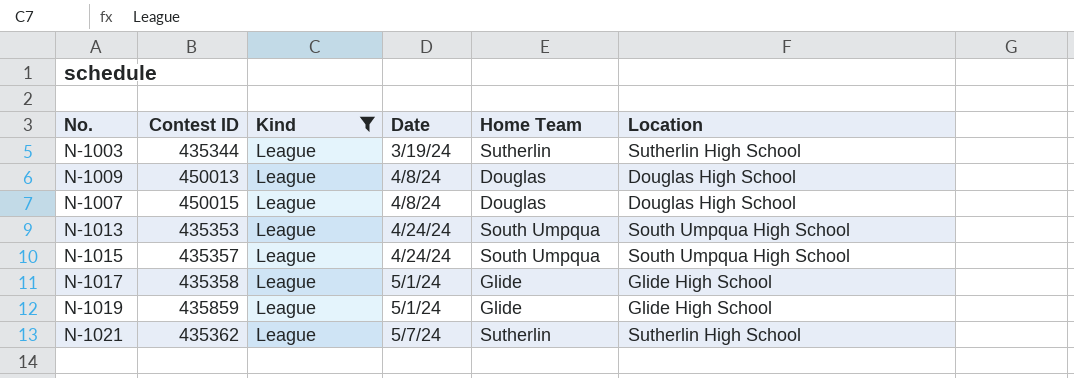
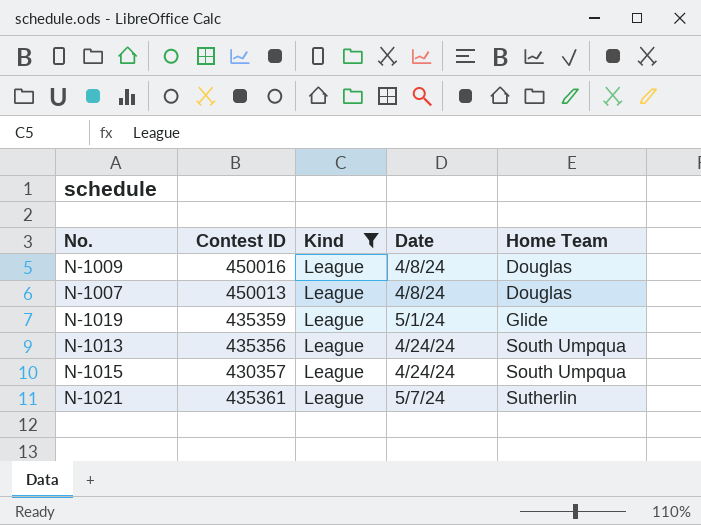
row order: Date ascending -> Home Team ascending
column Location | position: 6 -> none
row N-1003: 435344 | League | 3/19/24 | Sutherlin | Sutherlin High School -> none
row N-1017: 435358 | League | 5/1/24 | Glide | Glide High School -> none
N-1009 | Contest ID: 450013 -> 450016
N-1007 | Contest ID: 450015 -> 450013
N-1019 | Contest ID: 435859 -> 435359
N-1013 | Contest ID: 435353 -> 435356
N-1015 | Contest ID: 435357 -> 430357
N-1021 | Contest ID: 435362 -> 435361

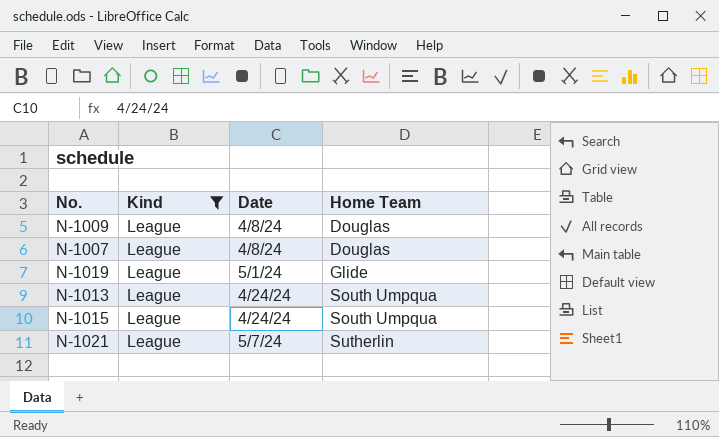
column Contest ID | position: 2 -> none

